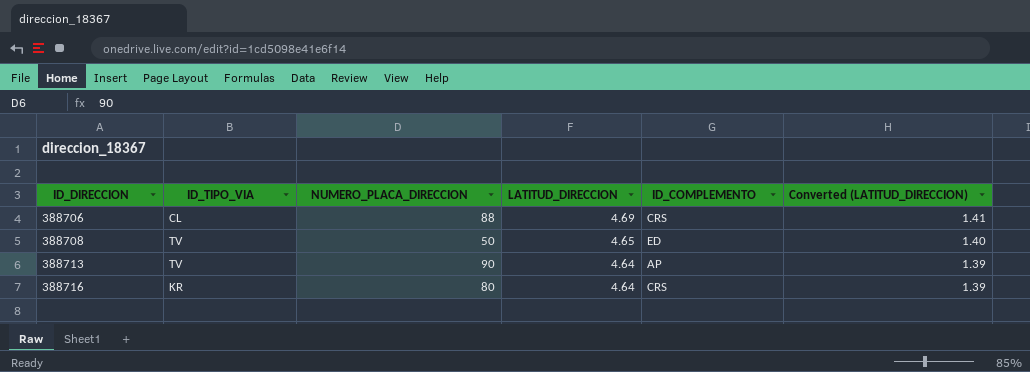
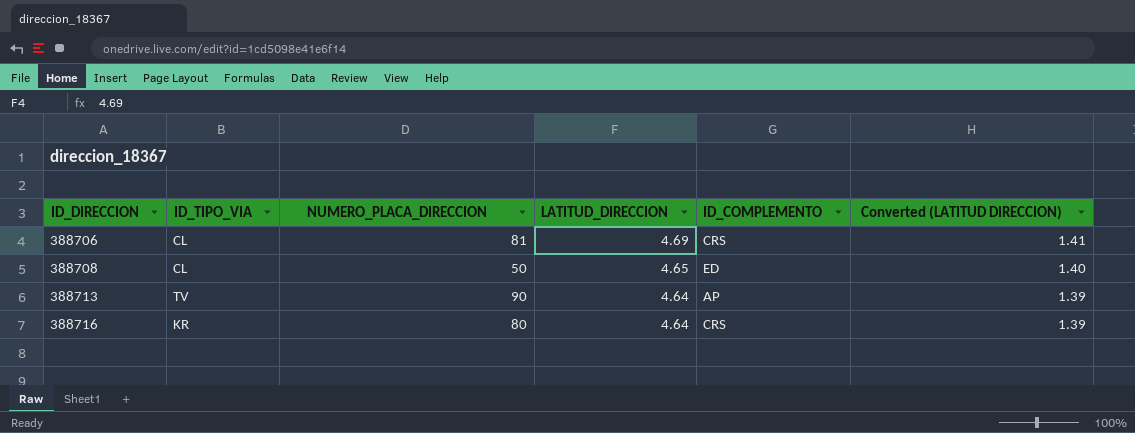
column name: Converted (LATITUD_DIRECCION) -> Converted (LATITUD DIRECCION)
388706 | NUMERO_PLACA_DIRECCION: 88 -> 81
388708 | ID_TIPO_VIA: TV -> CL

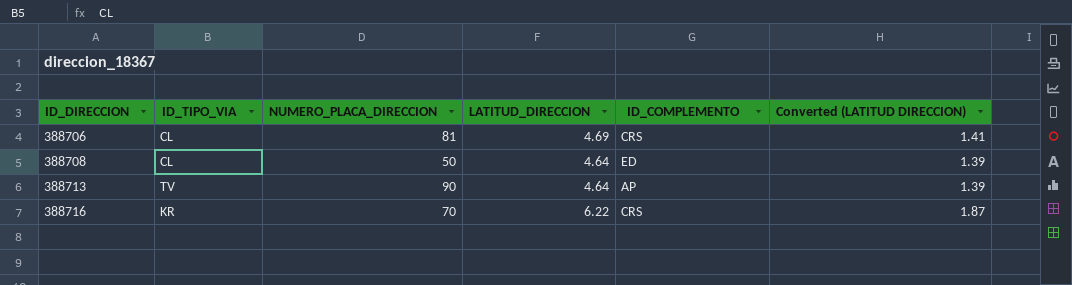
388708 | LATITUD_DIRECCION: 4.65 -> 4.64
388708 | Converted (LATITUD DIRECCION): 1.40 -> 1.39
388716 | NUMERO_PLACA_DIRECCION: 80 -> 70
388716 | LATITUD_DIRECCION: 4.64 -> 6.22
388716 | Converted (LATITUD DIRECCION): 1.39 -> 1.87

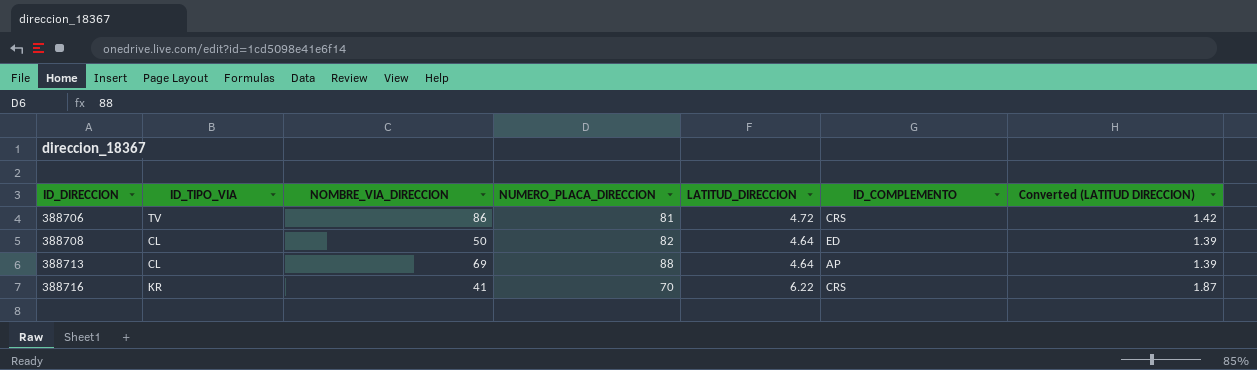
column NOMBRE_VIA_DIRECCION | position: none -> 3
388706 | ID_TIPO_VIA: CL -> TV
388706 | LATITUD_DIRECCION: 4.69 -> 4.72
388706 | Converted (LATITUD DIRECCION): 1.41 -> 1.42
388708 | NUMERO_PLACA_DIRECCION: 50 -> 82
388713 | ID_TIPO_VIA: TV -> CL
388713 | NUMERO_PLACA_DIRECCION: 90 -> 88

